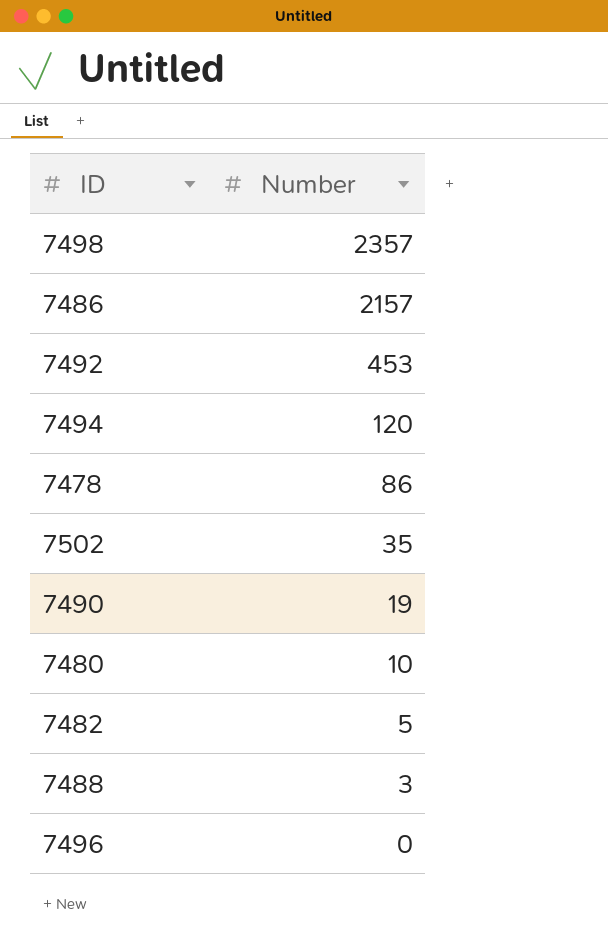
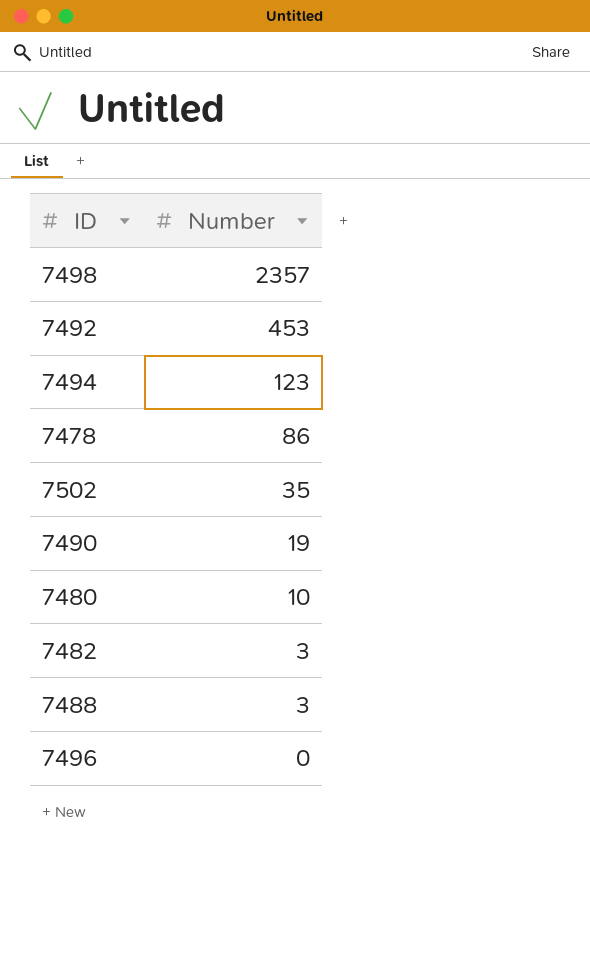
row 7486: 2157 -> none
7494 | Number: 120 -> 123
7482 | Number: 5 -> 3

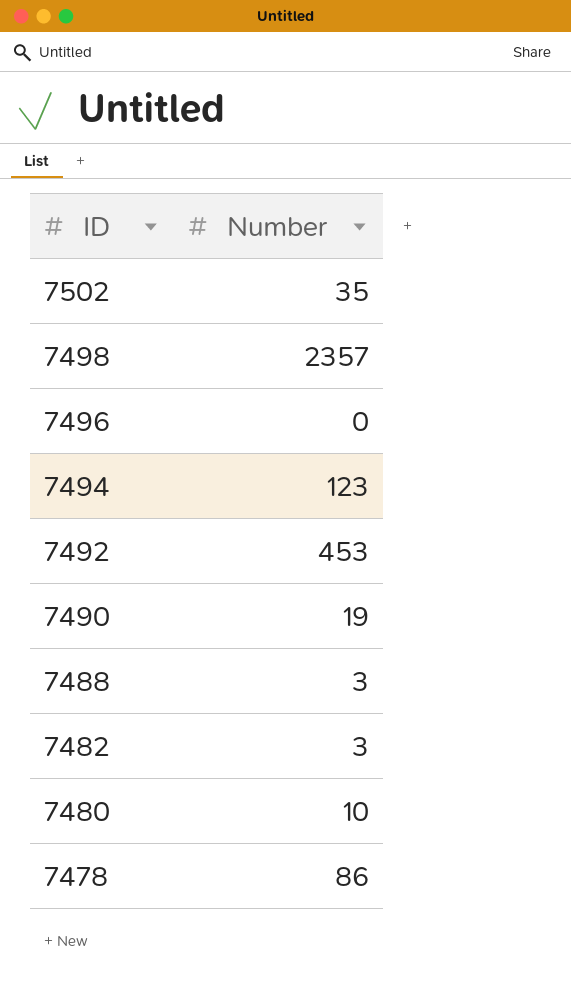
row order: Number descending -> ID descending

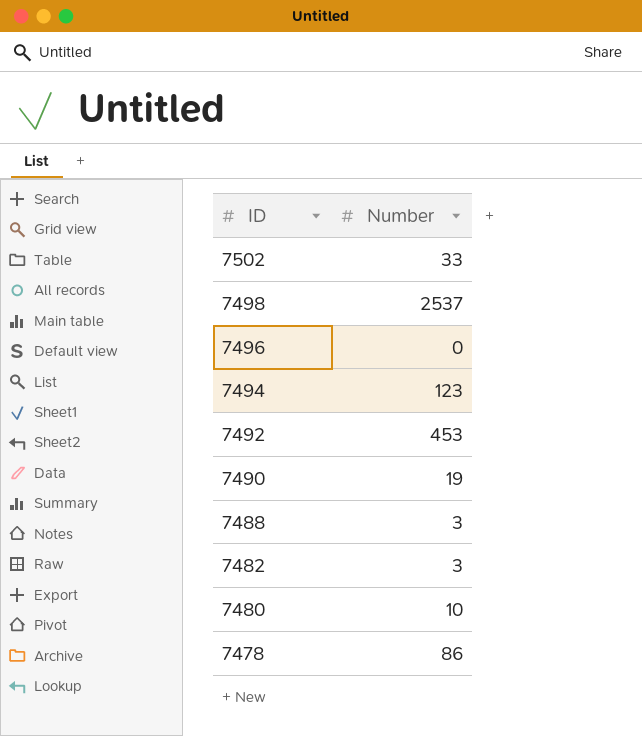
7502 | Number: 35 -> 33
7498 | Number: 2357 -> 2537

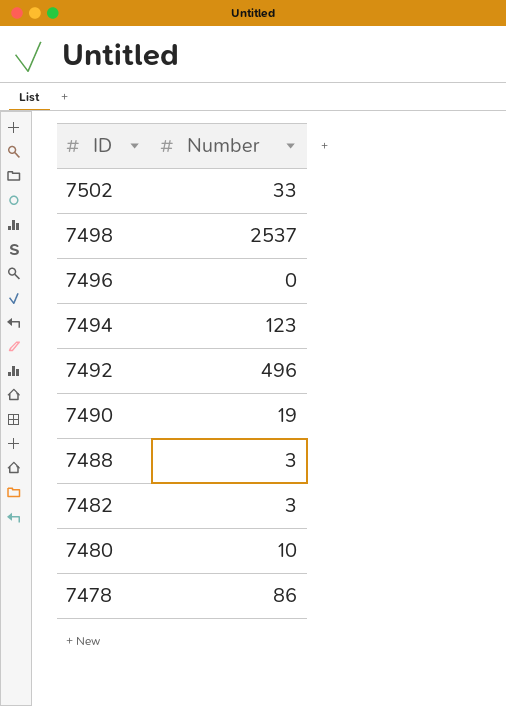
7492 | Number: 453 -> 496

